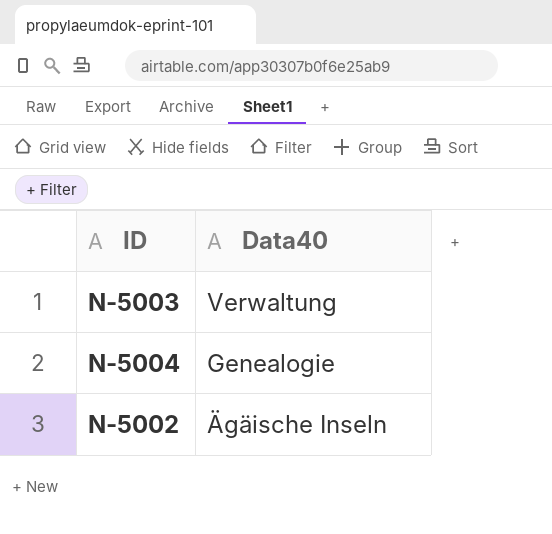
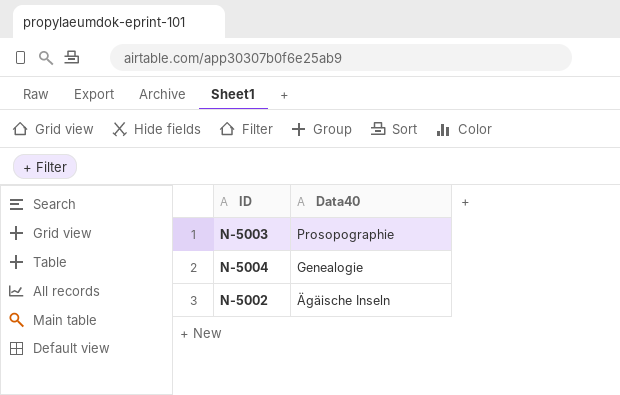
N-5003 | Data40: Verwaltung -> Prosopographie

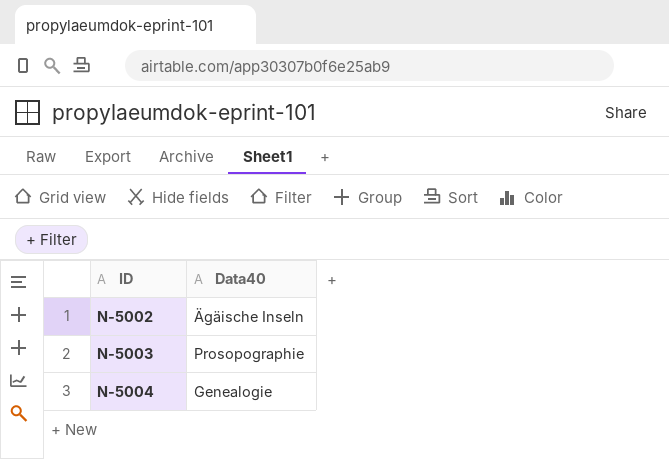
row order: Data40 descending -> ID ascending

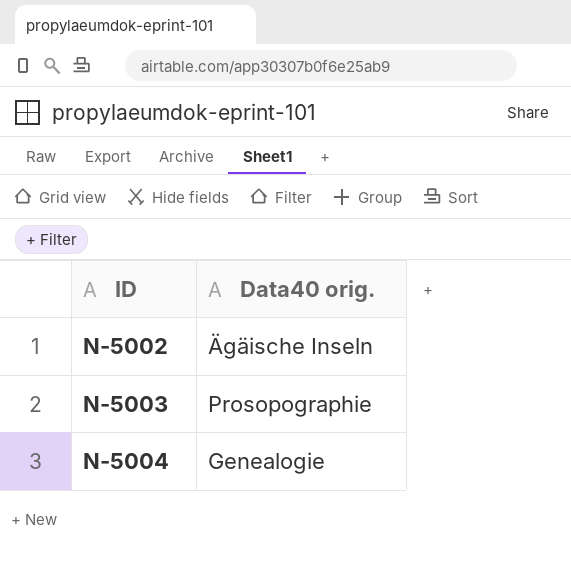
column name: Data40 -> Data40 orig.

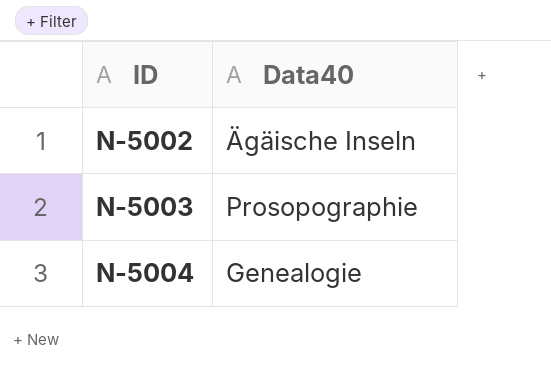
column name: Data40 orig. -> Data40

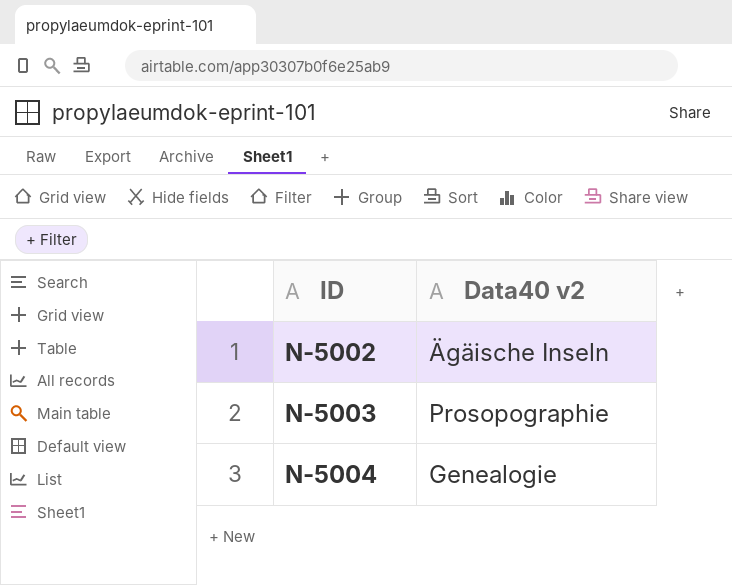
column name: Data40 -> Data40 v2

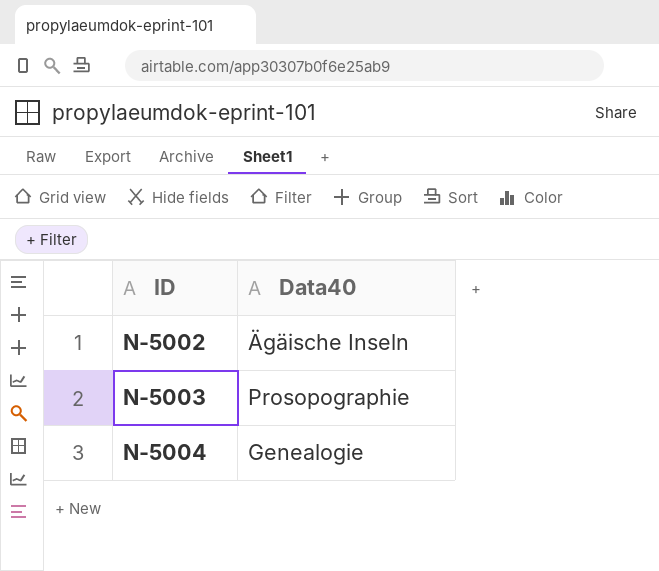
column name: Data40 v2 -> Data40

